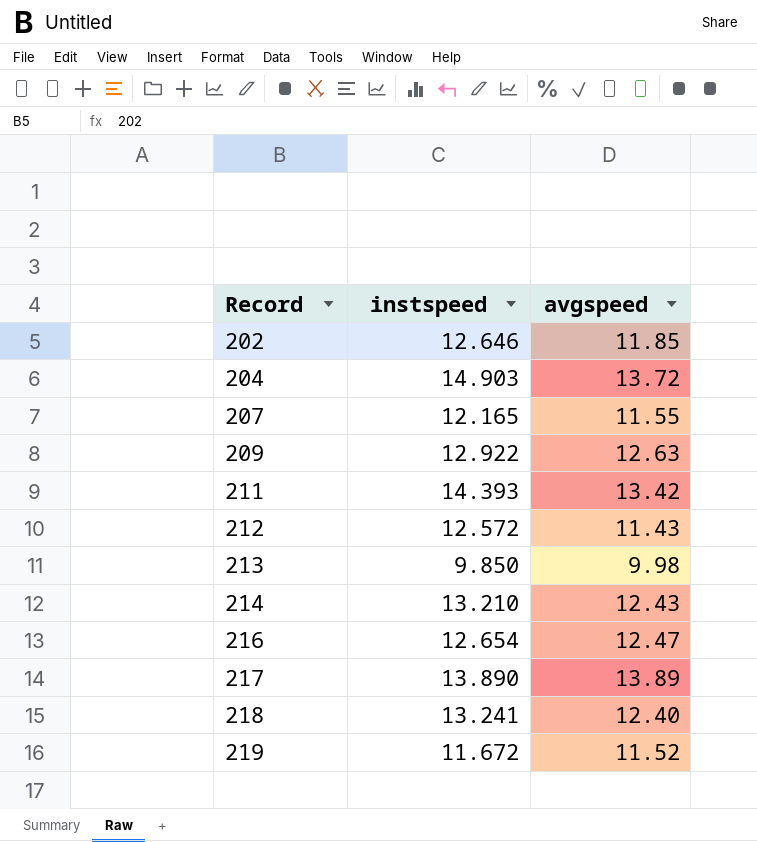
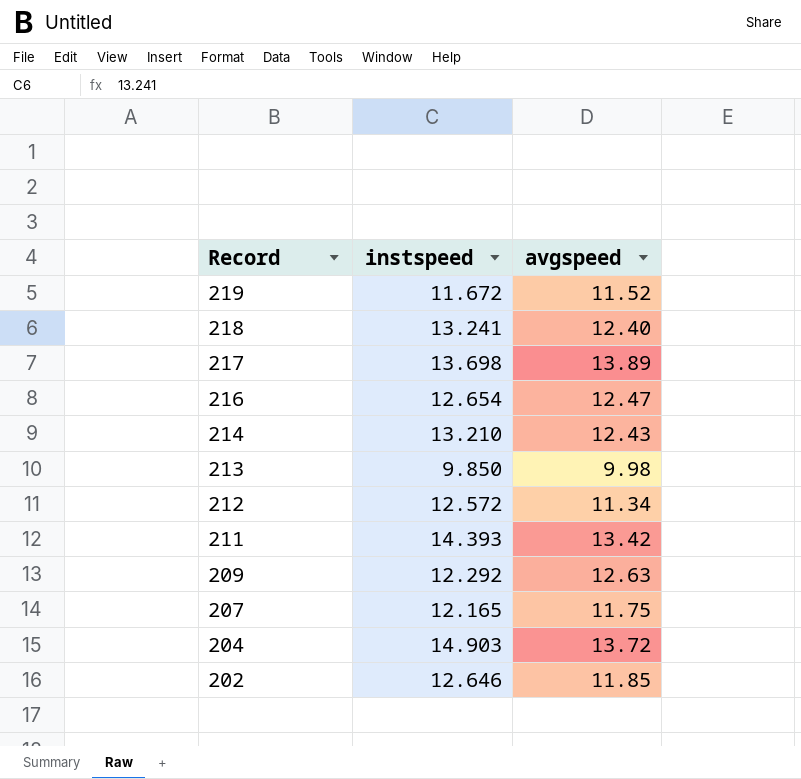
row order: Record ascending -> Record descending
217 | instspeed: 13.890 -> 13.698
212 | avgspeed: 11.43 -> 11.34
209 | instspeed: 12.922 -> 12.292
207 | avgspeed: 11.55 -> 11.75

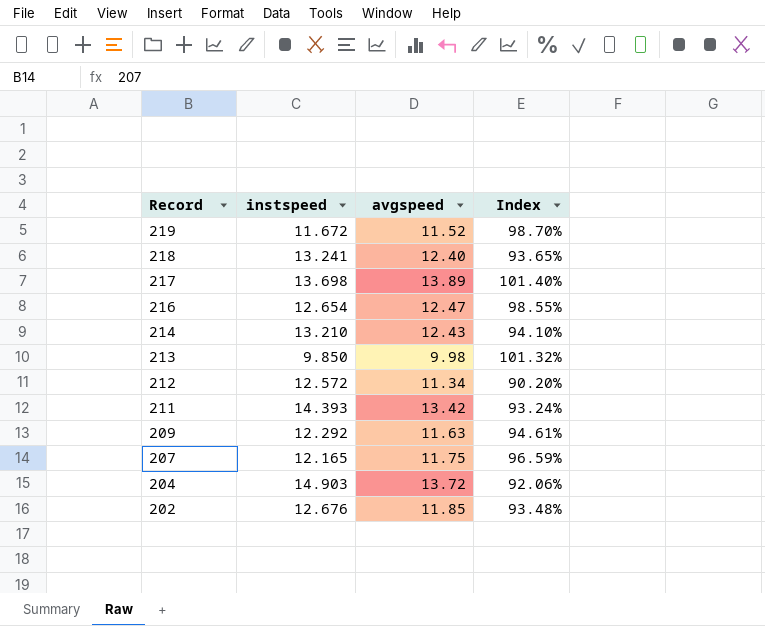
column Index | formula: none -> [avgspeed] / [instspeed]
209 | avgspeed: 12.63 -> 11.63
202 | instspeed: 12.646 -> 12.676

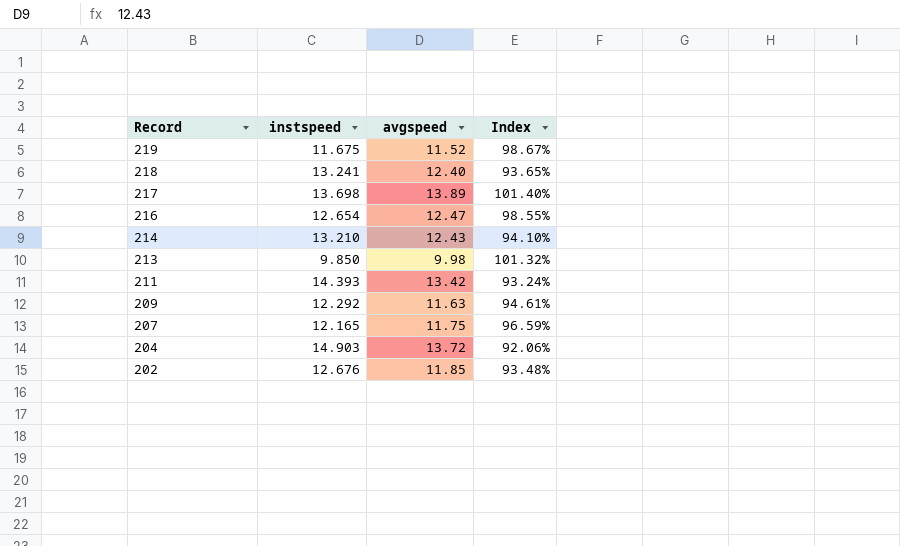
row 212: 12.572 | 11.34 | 90.20% -> none
219 | instspeed: 11.672 -> 11.675
219 | Index: 98.70% -> 98.67%

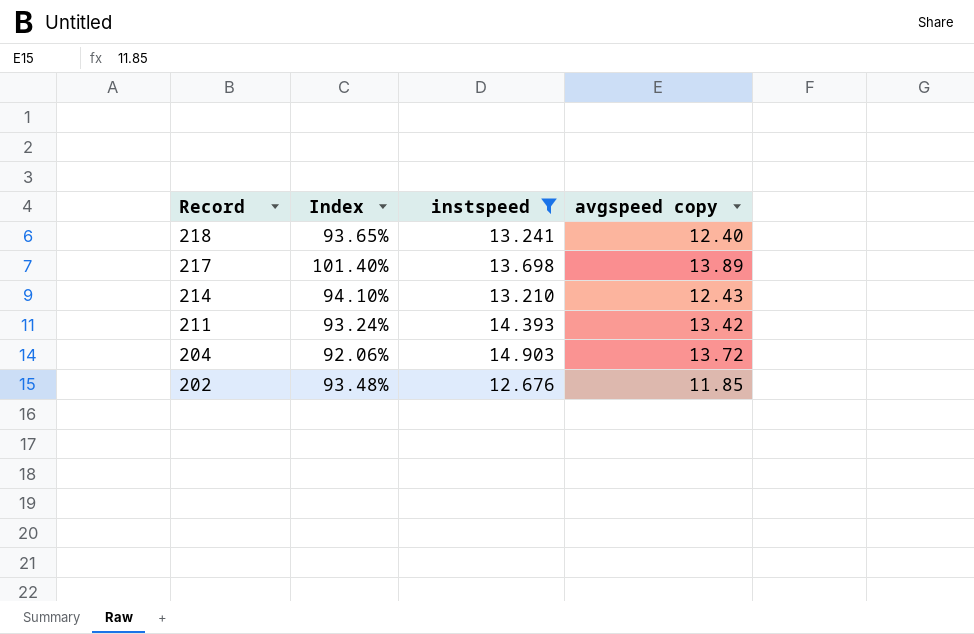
filter: none -> instspeed >= 12.676
column Index | position: 4 -> 2
column name: avgspeed -> avgspeed copy

